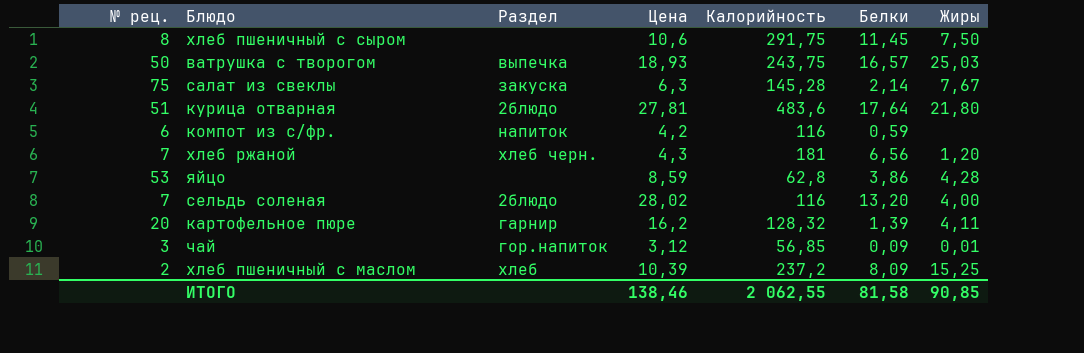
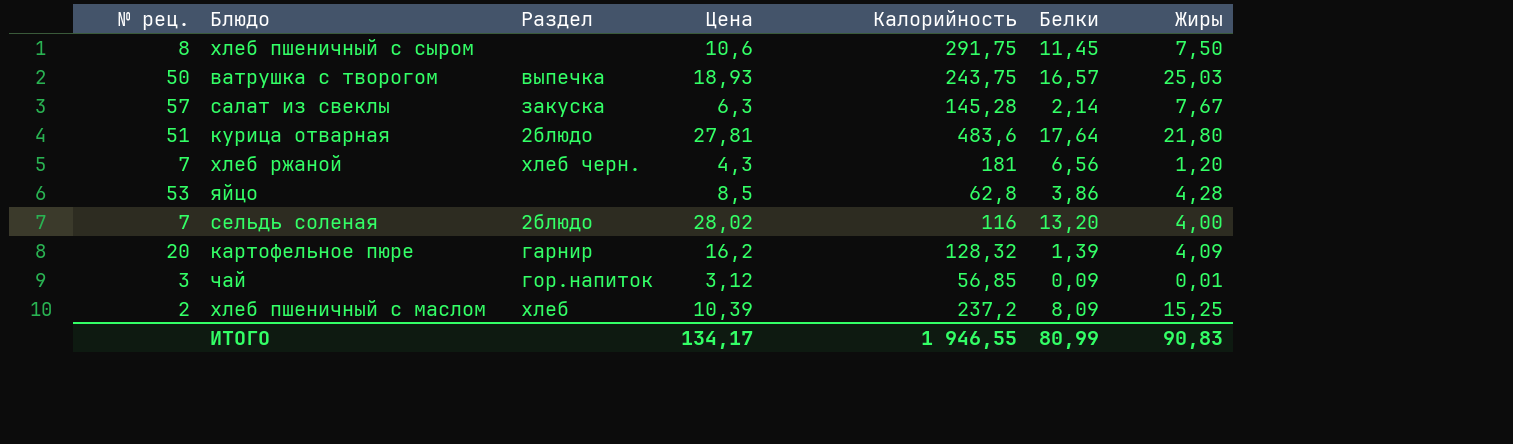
row компот из с/фр.: 6 | напиток | 4,2 | 116 | 0,59 | none -> none
салат из свеклы | № рец.: 75 -> 57
яйцо | Цена: 8,59 -> 8,5
картофельное пюре | Жиры: 4,11 -> 4,09
ИТОГО | Цена: 138,46 -> 134,17
ИТОГО | Калорийность: 2 062,55 -> 1 946,55
ИТОГО | Белки: 81,58 -> 80,99
ИТОГО | Жиры: 90,85 -> 90,83

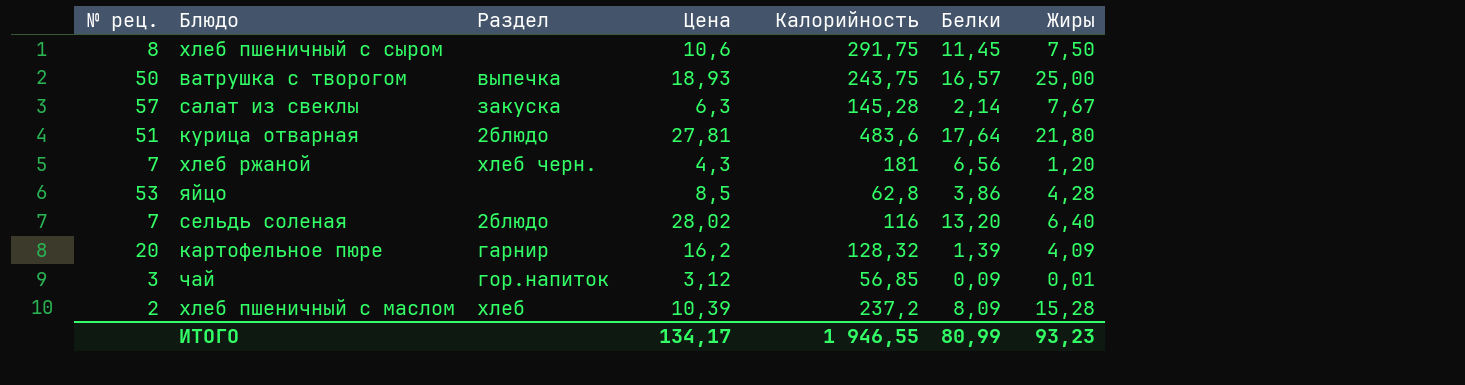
ватрушка с творогом | Жиры: 25,03 -> 25,00
сельдь соленая | Жиры: 4,00 -> 6,40
хлеб пшеничный с маслом | Жиры: 15,25 -> 15,28
ИТОГО | Жиры: 90,83 -> 93,23

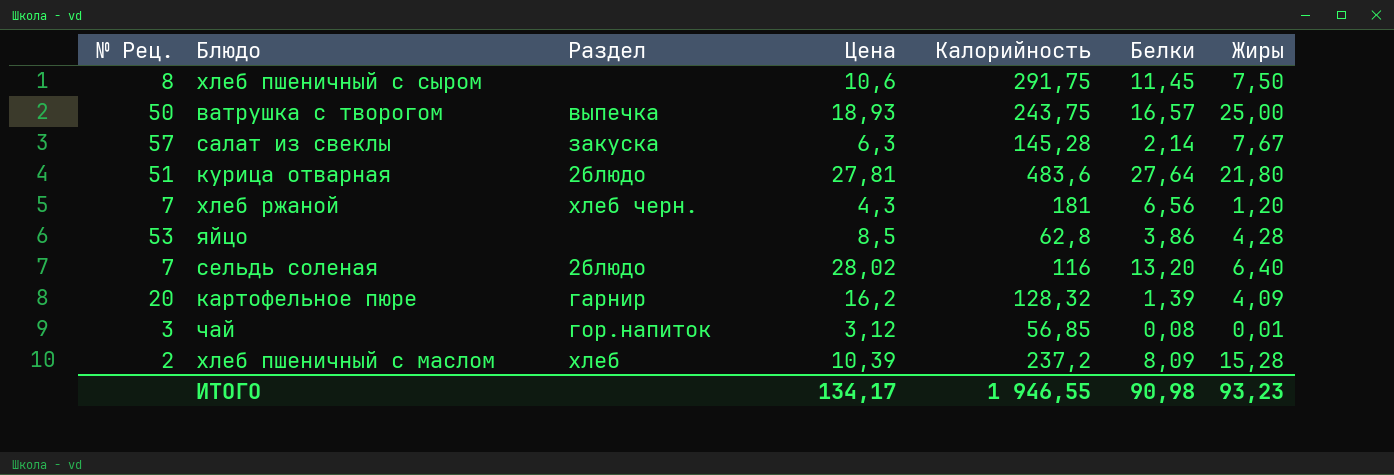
column name: № рец. -> № Рец.
курица отварная | Белки: 17,64 -> 27,64
чай | Белки: 0,09 -> 0,08
ИТОГО | Белки: 80,99 -> 90,98

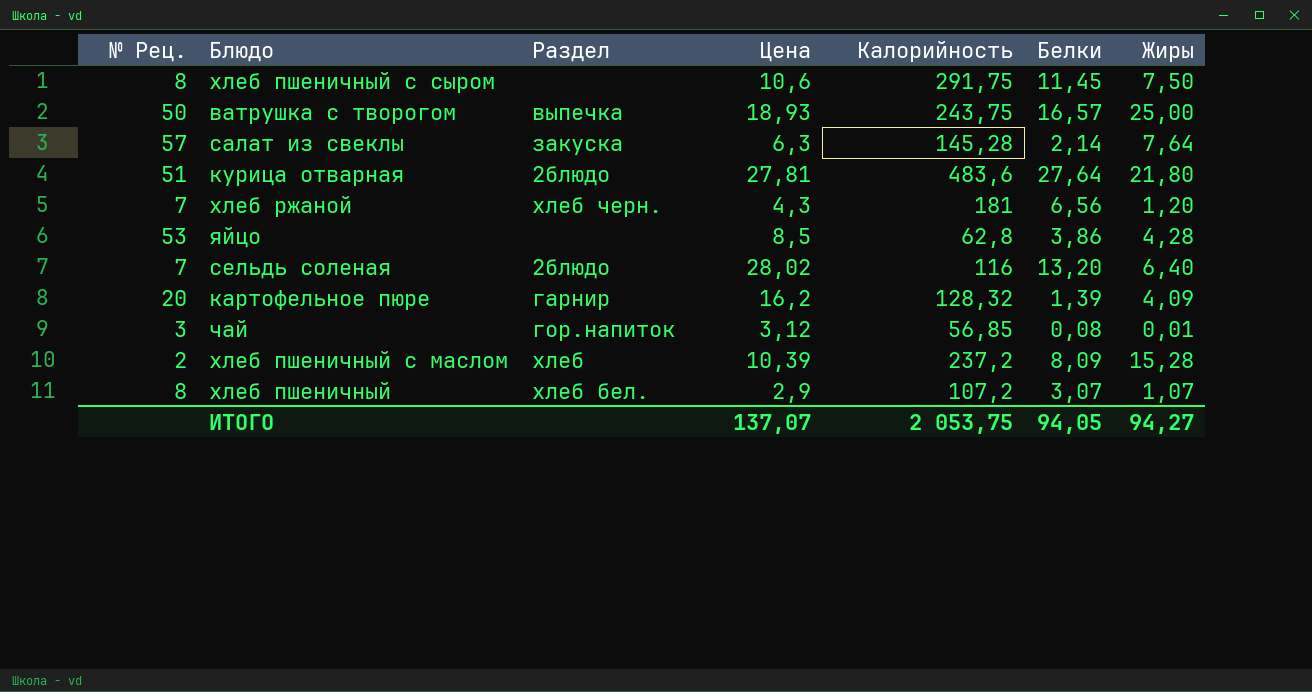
салат из свеклы | Жиры: 7,67 -> 7,64
row хлеб пшеничный: none -> 8 | хлеб бел. | 2,9 | 107,2 | 3,07 | 1,07
ИТОГО | Цена: 134,17 -> 137,07
ИТОГО | Калорийность: 1 946,55 -> 2 053,75
ИТОГО | Белки: 90,98 -> 94,05
ИТОГО | Жиры: 93,23 -> 94,27

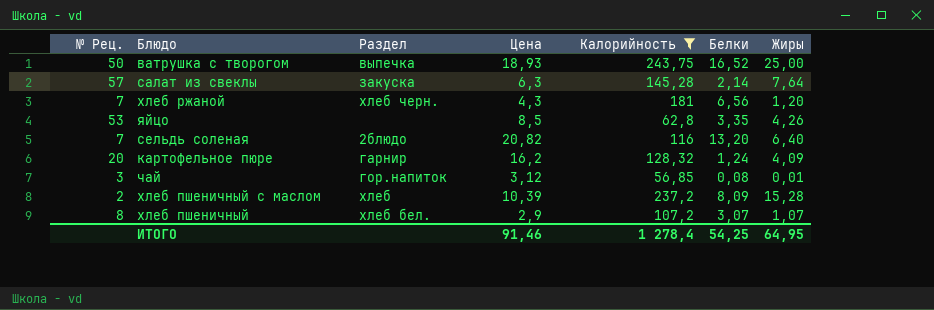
filter: none -> Калорийность <= 243,75
ватрушка с творогом | Белки: 16,57 -> 16,52
яйцо | Белки: 3,86 -> 3,35
яйцо | Жиры: 4,28 -> 4,26
сельдь соленая | Цена: 28,02 -> 20,82
картофельное пюре | Белки: 1,39 -> 1,24
ИТОГО | Цена: 137,07 -> 91,46
ИТОГО | Калорийность: 2 053,75 -> 1 278,4
ИТОГО | Белки: 94,05 -> 54,25
ИТОГО | Жиры: 94,27 -> 64,95

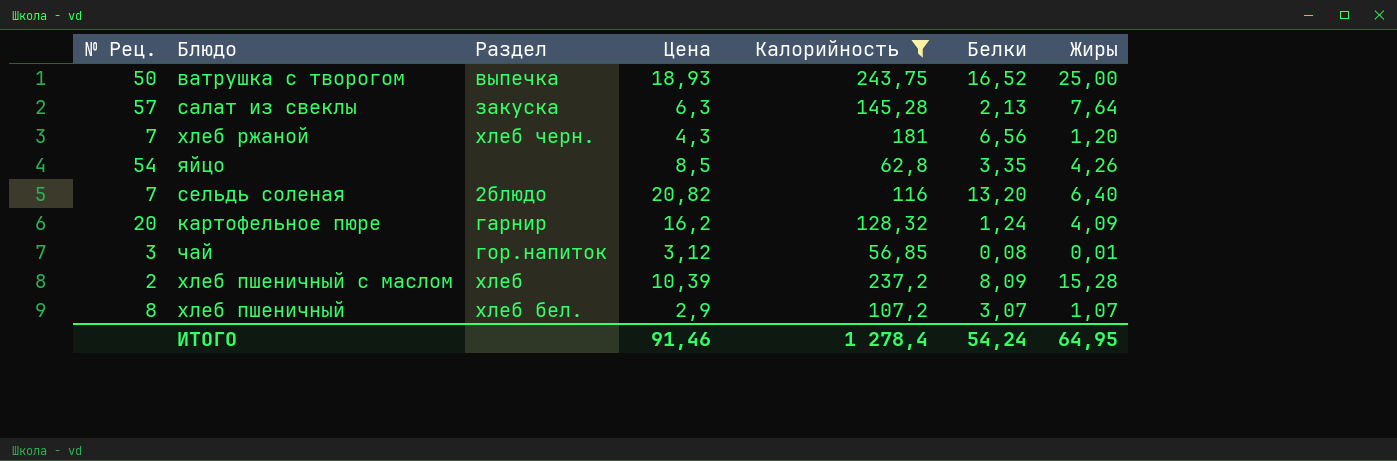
салат из свеклы | Белки: 2,14 -> 2,13
яйцо | № Рец.: 53 -> 54
ИТОГО | Белки: 54,25 -> 54,24

